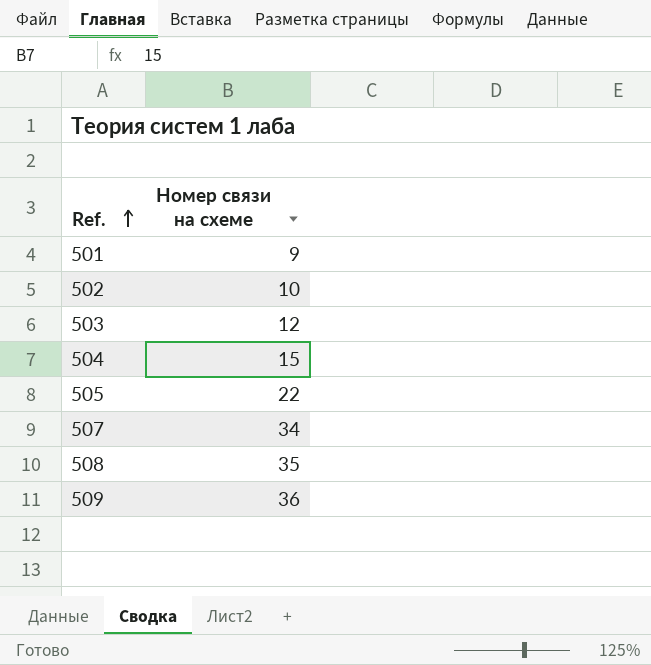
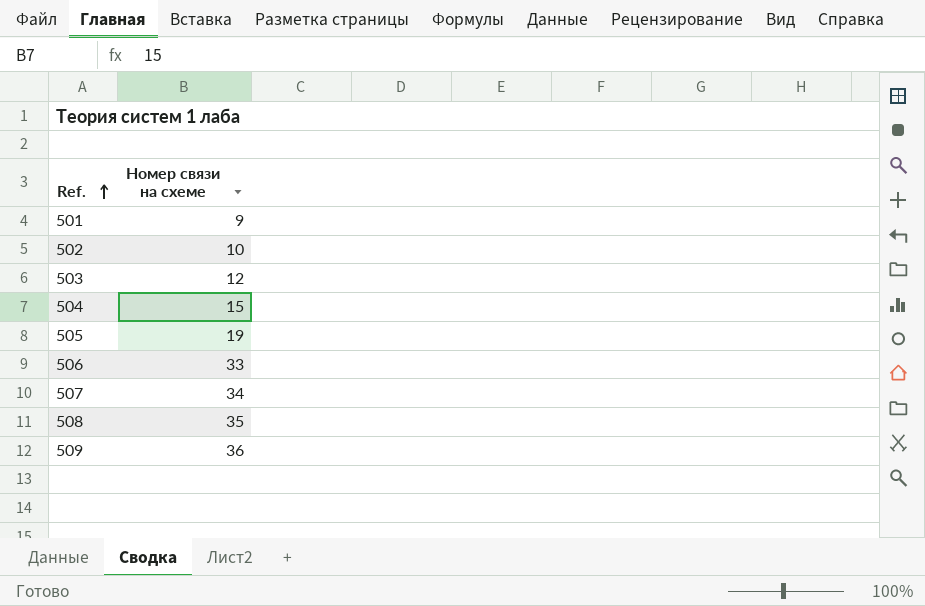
505 | Номер связи на схеме: 22 -> 19
row 506: none -> 33

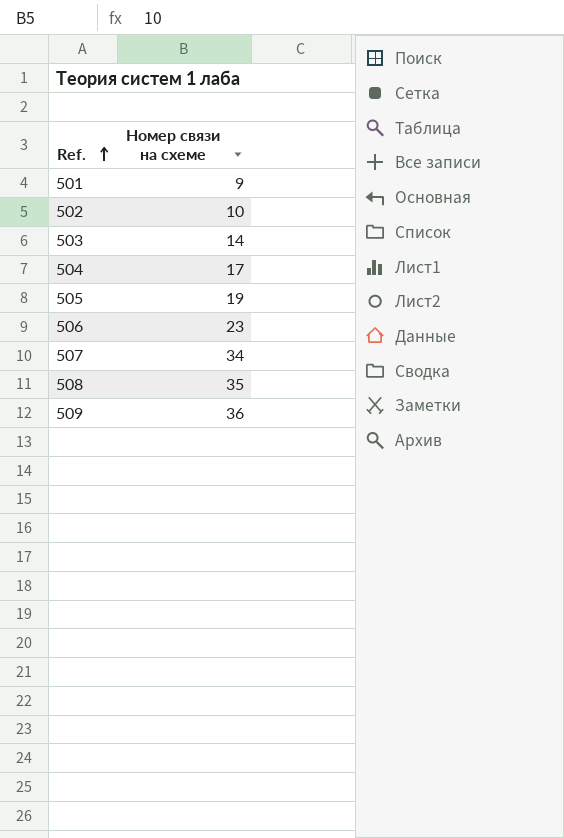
503 | Номер связи на схеме: 12 -> 14
504 | Номер связи на схеме: 15 -> 17
506 | Номер связи на схеме: 33 -> 23

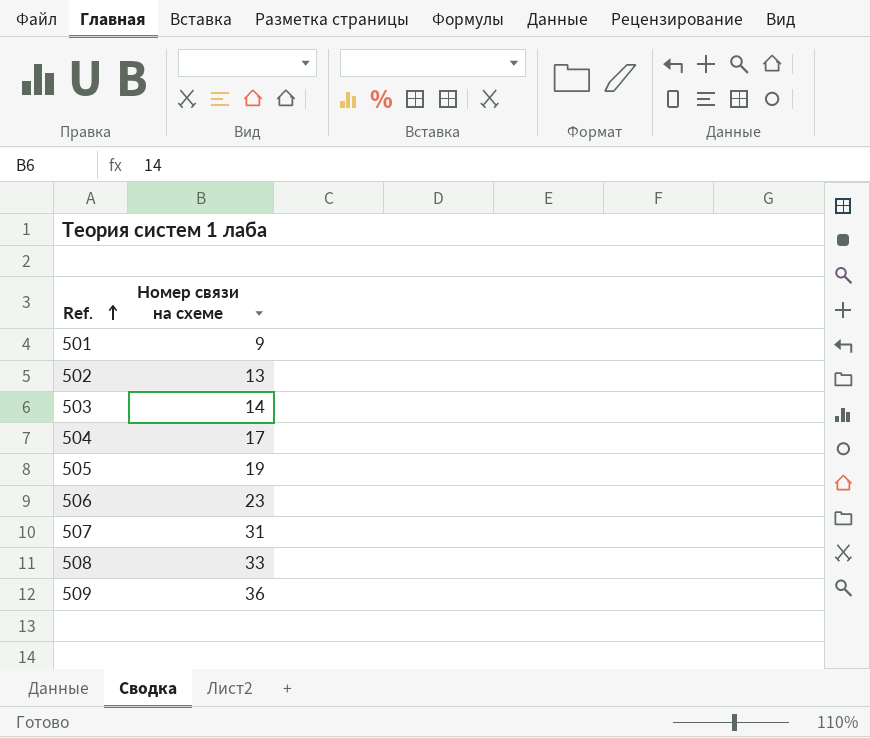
502 | Номер связи на схеме: 10 -> 13
507 | Номер связи на схеме: 34 -> 31
508 | Номер связи на схеме: 35 -> 33

